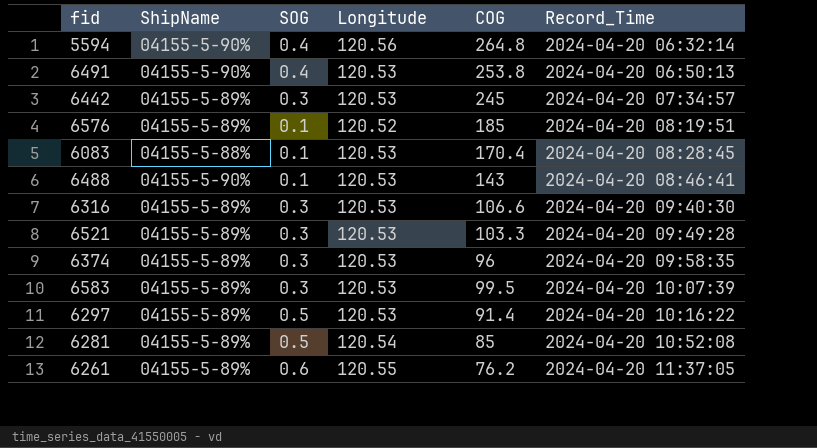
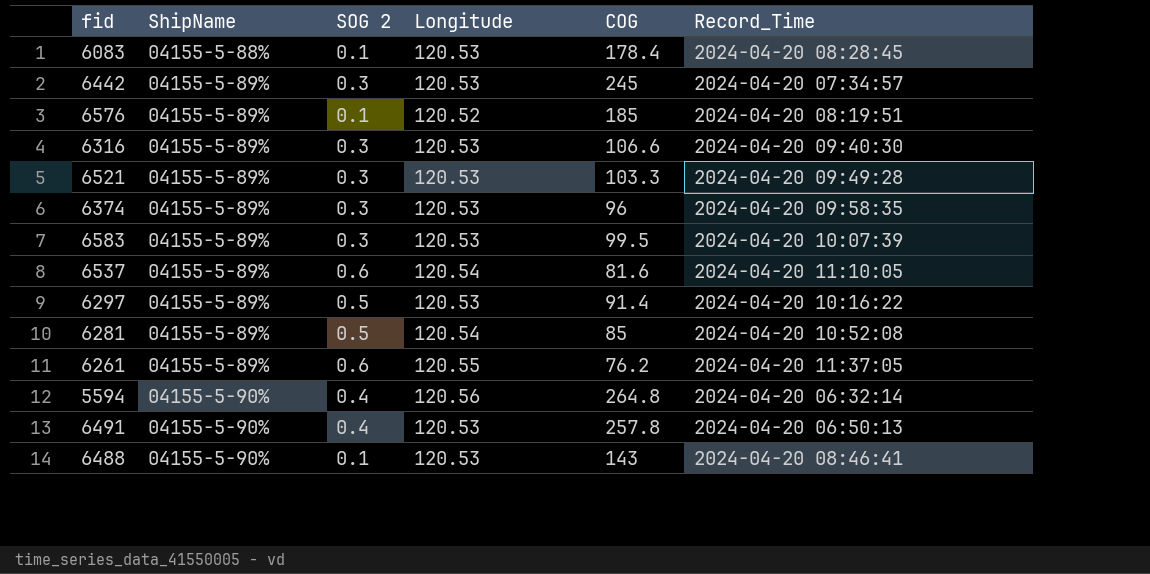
row order: Record_Time ascending -> ShipName ascending
column name: SOG -> SOG 2
6083 | COG: 170.4 -> 178.4
row 6537: none -> 04155-5-89% | 0.6 | 120.54 | 81.6 | 2024-04-20 11:10:05
6491 | COG: 253.8 -> 257.8

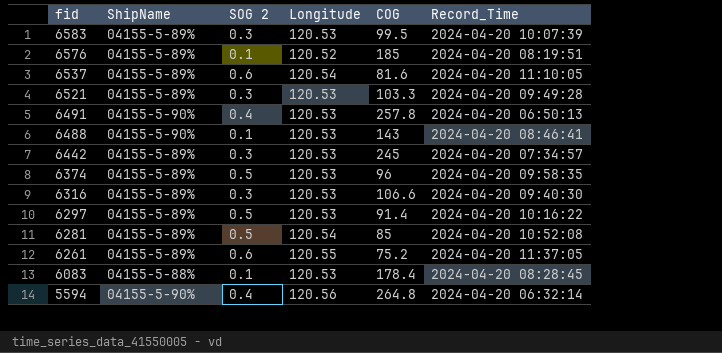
row order: ShipName ascending -> fid descending
6374 | SOG 2: 0.3 -> 0.5
6261 | COG: 76.2 -> 75.2

